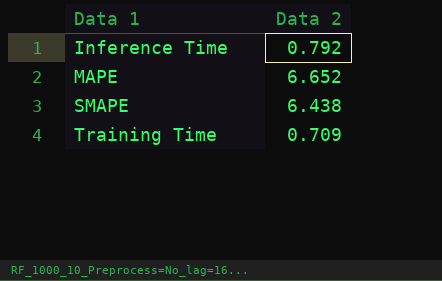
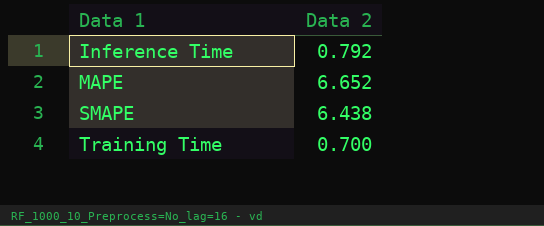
Training Time | Data 2: 0.709 -> 0.700

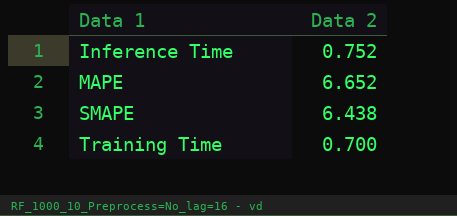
Inference Time | Data 2: 0.792 -> 0.752

